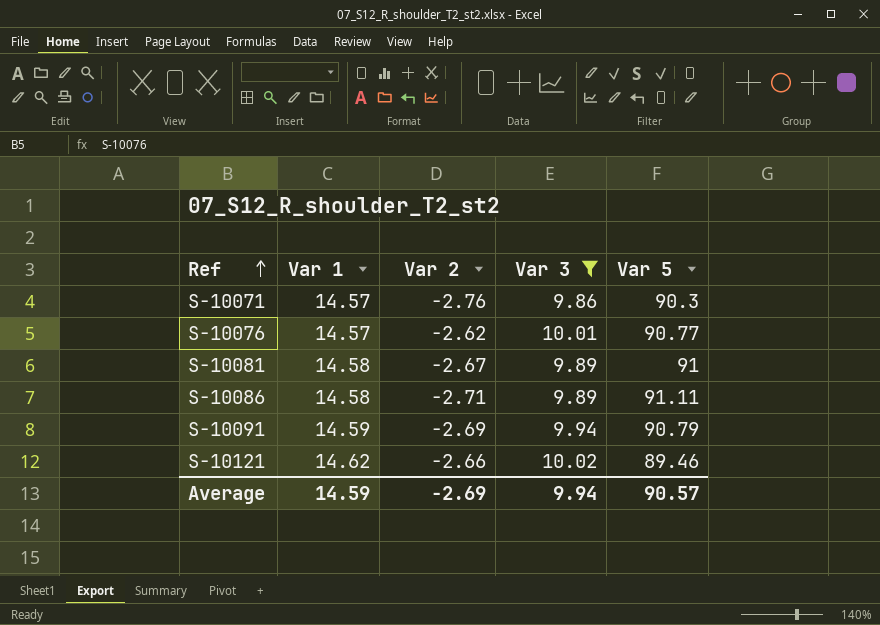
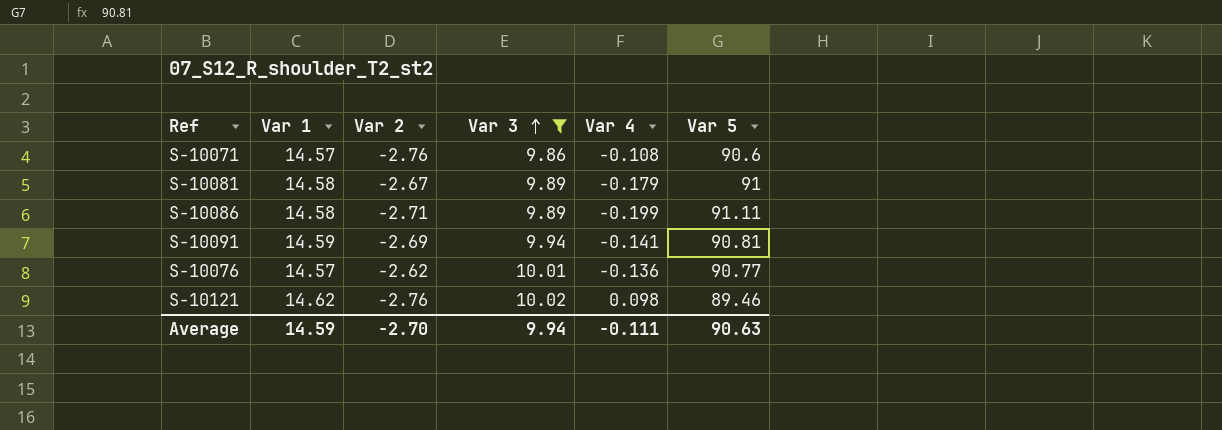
row order: Ref ascending -> Var 3 ascending
column Var 4 | position: none -> 5
S-10071 | Var 5: 90.3 -> 90.6
S-10091 | Var 5: 90.79 -> 90.81
S-10121 | Var 2: -2.66 -> -2.76
Average | Var 2: -2.69 -> -2.70
Average | Var 5: 90.57 -> 90.63

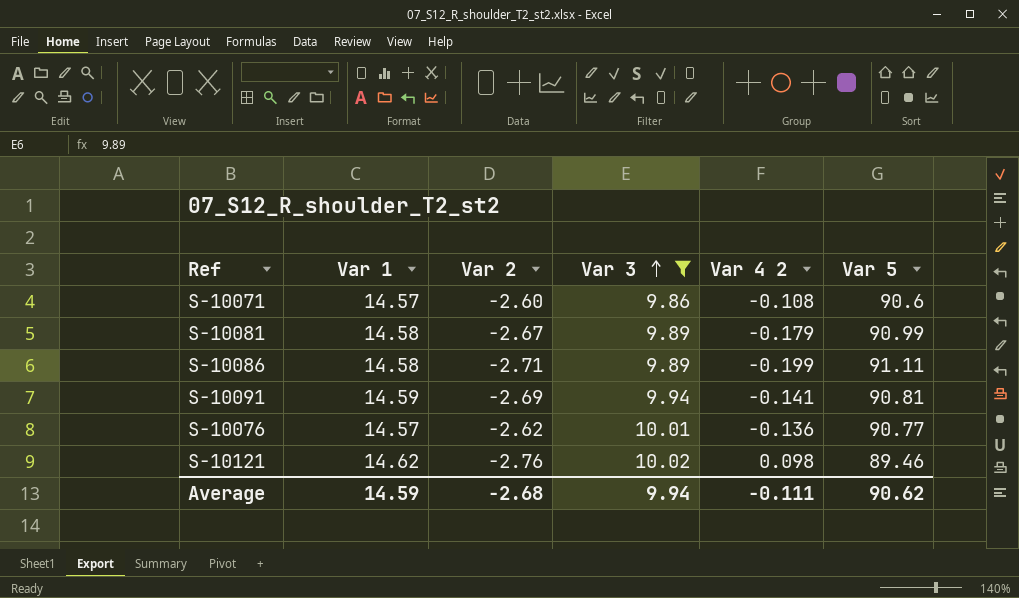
column name: Var 4 -> Var 4 2
S-10071 | Var 2: -2.76 -> -2.60
S-10081 | Var 5: 91 -> 90.99
Average | Var 2: -2.70 -> -2.68
Average | Var 5: 90.63 -> 90.62

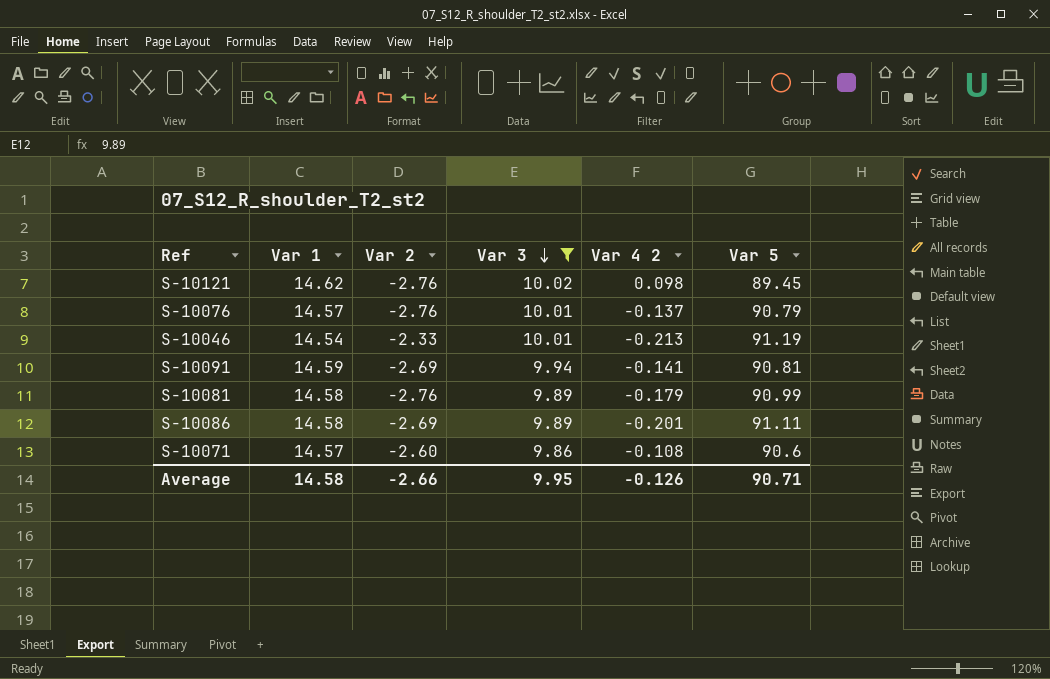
row order: Var 3 ascending -> Var 3 descending
S-10121 | Var 5: 89.46 -> 89.45
S-10076 | Var 2: -2.62 -> -2.76
S-10076 | Var 4 2: -0.136 -> -0.137
S-10076 | Var 5: 90.77 -> 90.79
row S-10046: none -> 14.54 | -2.33 | 10.01 | -0.213 | 91.19
S-10081 | Var 2: -2.67 -> -2.76
S-10086 | Var 2: -2.71 -> -2.69
S-10086 | Var 4 2: -0.199 -> -0.201
Average | Var 1: 14.59 -> 14.58
Average | Var 2: -2.68 -> -2.66
Average | Var 3: 9.94 -> 9.95
Average | Var 4 2: -0.111 -> -0.126
Average | Var 5: 90.62 -> 90.71

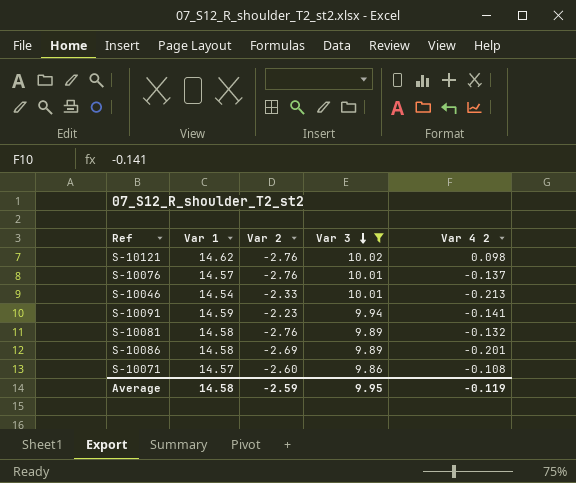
column Var 5 | position: 6 -> none
S-10091 | Var 2: -2.69 -> -2.23
S-10081 | Var 4 2: -0.179 -> -0.132
Average | Var 2: -2.66 -> -2.59
Average | Var 4 2: -0.126 -> -0.119

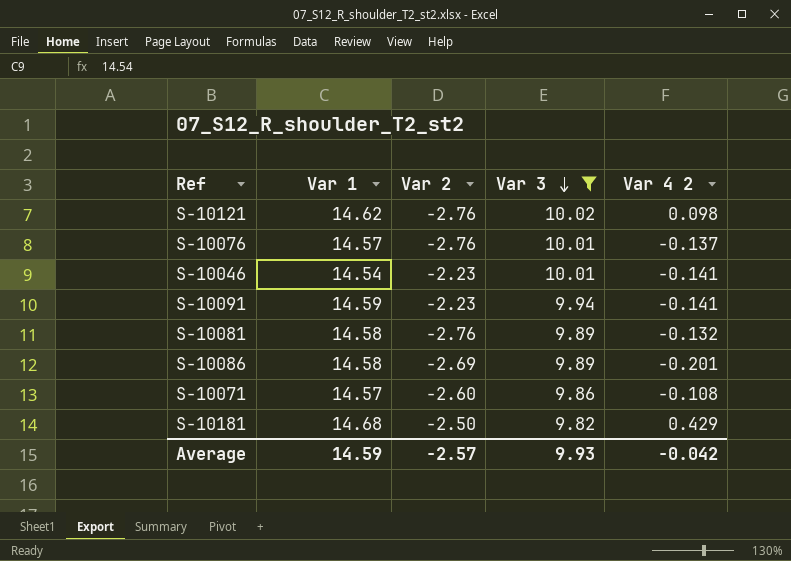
S-10046 | Var 2: -2.33 -> -2.23
S-10046 | Var 4 2: -0.213 -> -0.141
row S-10181: none -> 14.68 | -2.50 | 9.82 | 0.429
Average | Var 1: 14.58 -> 14.59
Average | Var 2: -2.59 -> -2.57
Average | Var 3: 9.95 -> 9.93
Average | Var 4 2: -0.119 -> -0.042

